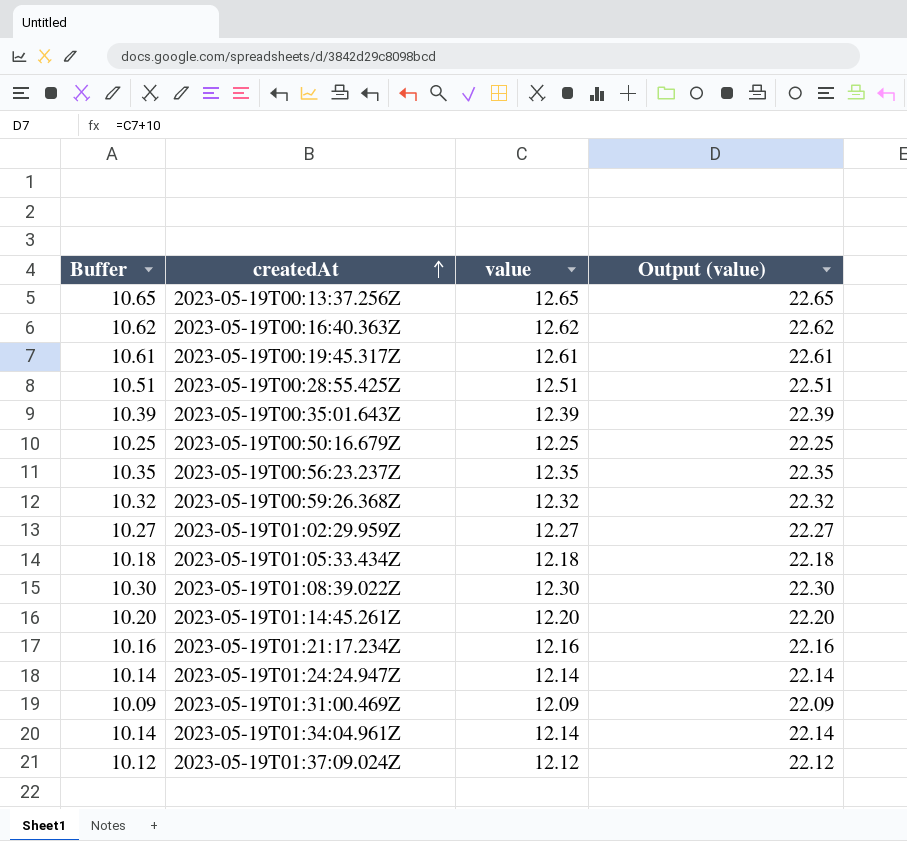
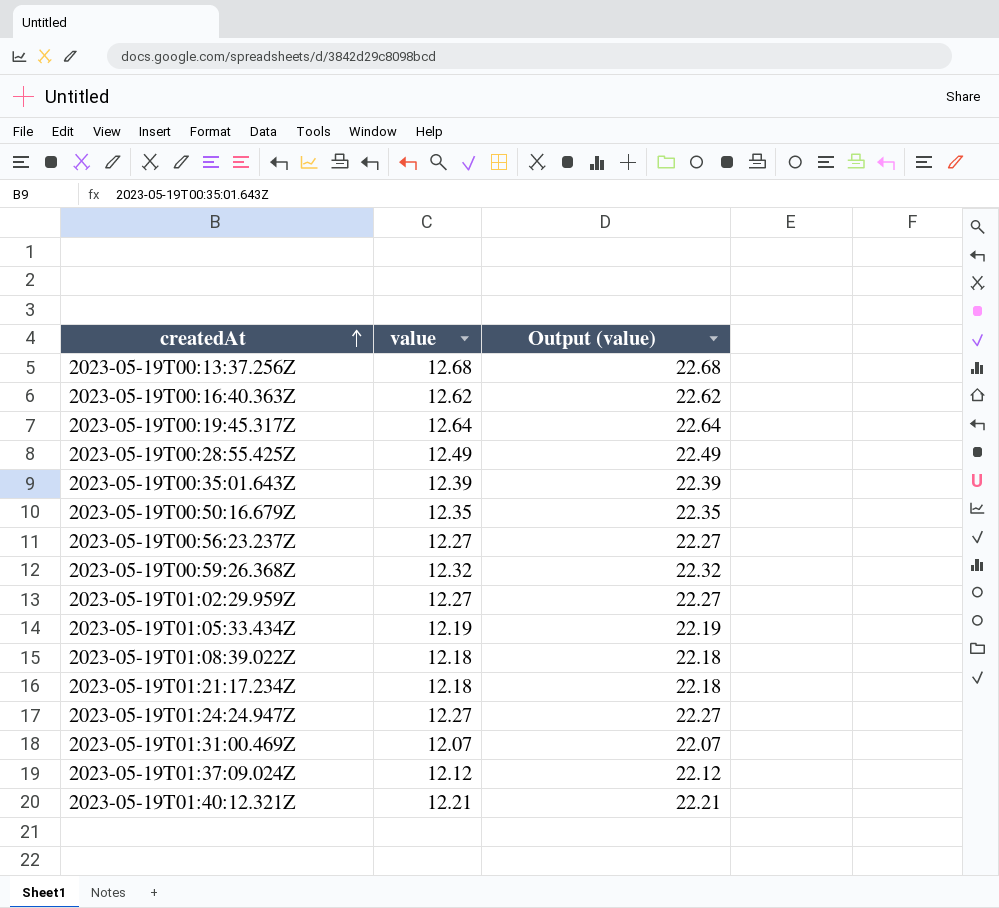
column Buffer | formula: [value] - 2 -> none
row 2023-05-19T01:14:45.261Z: 10.20 | 12.20 | 22.20 -> none
row 2023-05-19T01:34:04.961Z: 10.14 | 12.14 | 22.14 -> none
2023-05-19T00:13:37.256Z | value: 12.65 -> 12.68
2023-05-19T00:13:37.256Z | Output (value): 22.65 -> 22.68
2023-05-19T00:19:45.317Z | value: 12.61 -> 12.64
2023-05-19T00:19:45.317Z | Output (value): 22.61 -> 22.64
2023-05-19T00:28:55.425Z | value: 12.51 -> 12.49
2023-05-19T00:28:55.425Z | Output (value): 22.51 -> 22.49
2023-05-19T00:50:16.679Z | value: 12.25 -> 12.35
2023-05-19T00:50:16.679Z | Output (value): 22.25 -> 22.35
2023-05-19T00:56:23.237Z | value: 12.35 -> 12.27
2023-05-19T00:56:23.237Z | Output (value): 22.35 -> 22.27
2023-05-19T01:05:33.434Z | value: 12.18 -> 12.19
2023-05-19T01:05:33.434Z | Output (value): 22.18 -> 22.19
2023-05-19T01:08:39.022Z | value: 12.30 -> 12.18
2023-05-19T01:08:39.022Z | Output (value): 22.30 -> 22.18
2023-05-19T01:21:17.234Z | value: 12.16 -> 12.18
2023-05-19T01:21:17.234Z | Output (value): 22.16 -> 22.18
2023-05-19T01:24:24.947Z | value: 12.14 -> 12.27
2023-05-19T01:24:24.947Z | Output (value): 22.14 -> 22.27
2023-05-19T01:31:00.469Z | value: 12.09 -> 12.07
2023-05-19T01:31:00.469Z | Output (value): 22.09 -> 22.07
row 2023-05-19T01:40:12.321Z: none -> 12.21 | 22.21

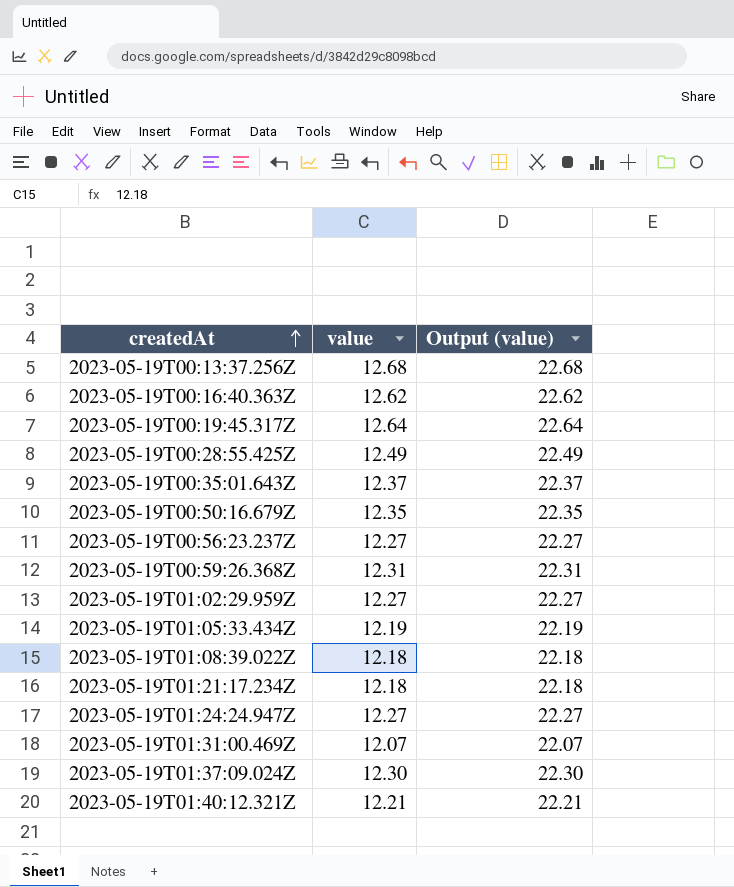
2023-05-19T00:35:01.643Z | value: 12.39 -> 12.37
2023-05-19T00:35:01.643Z | Output (value): 22.39 -> 22.37
2023-05-19T00:59:26.368Z | value: 12.32 -> 12.31
2023-05-19T00:59:26.368Z | Output (value): 22.32 -> 22.31
2023-05-19T01:37:09.024Z | value: 12.12 -> 12.30
2023-05-19T01:37:09.024Z | Output (value): 22.12 -> 22.30

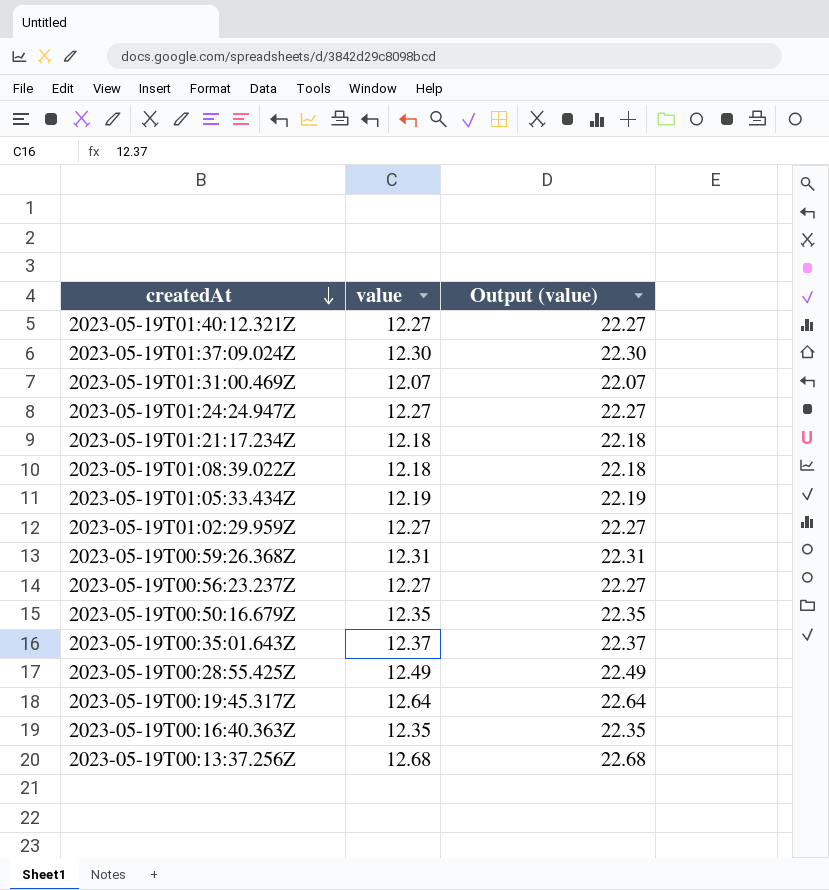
row order: createdAt ascending -> createdAt descending
2023-05-19T01:40:12.321Z | value: 12.21 -> 12.27
2023-05-19T01:40:12.321Z | Output (value): 22.21 -> 22.27
2023-05-19T00:16:40.363Z | value: 12.62 -> 12.35
2023-05-19T00:16:40.363Z | Output (value): 22.62 -> 22.35

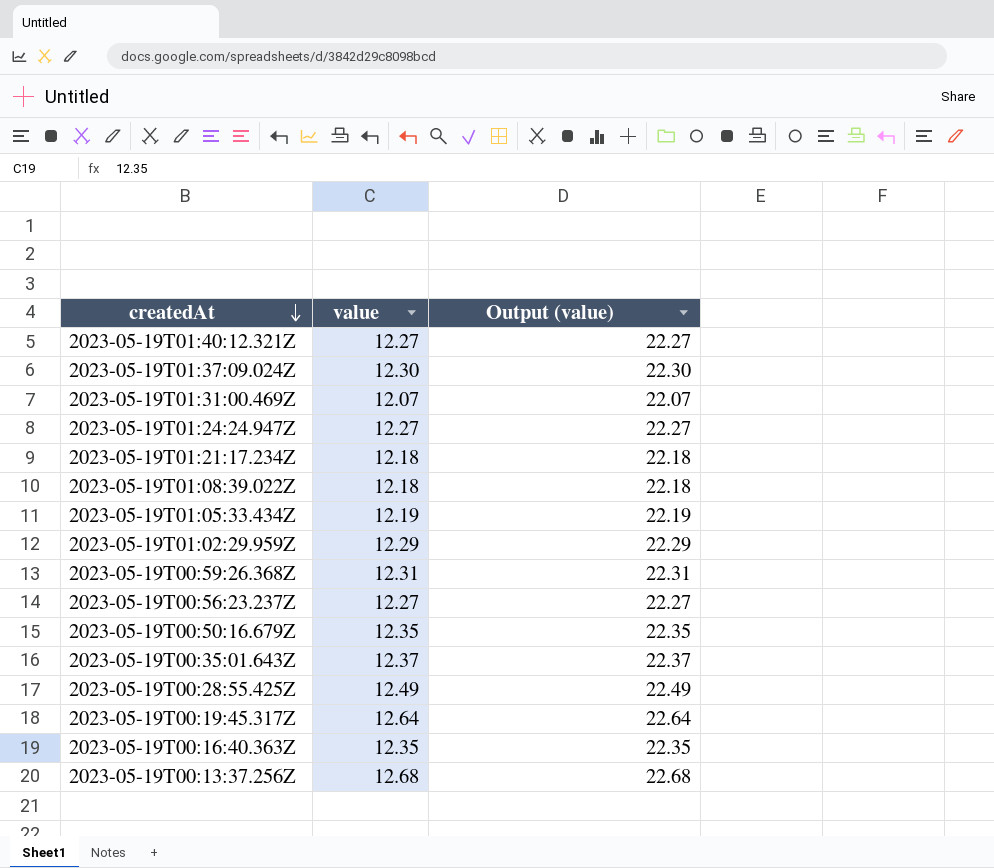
2023-05-19T01:02:29.959Z | value: 12.27 -> 12.29
2023-05-19T01:02:29.959Z | Output (value): 22.27 -> 22.29

